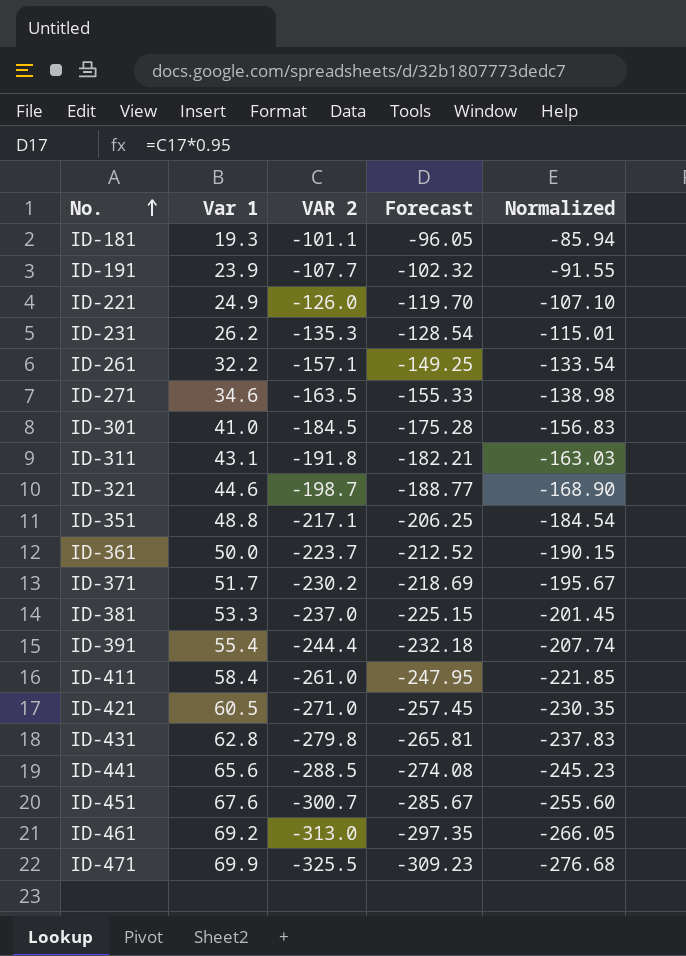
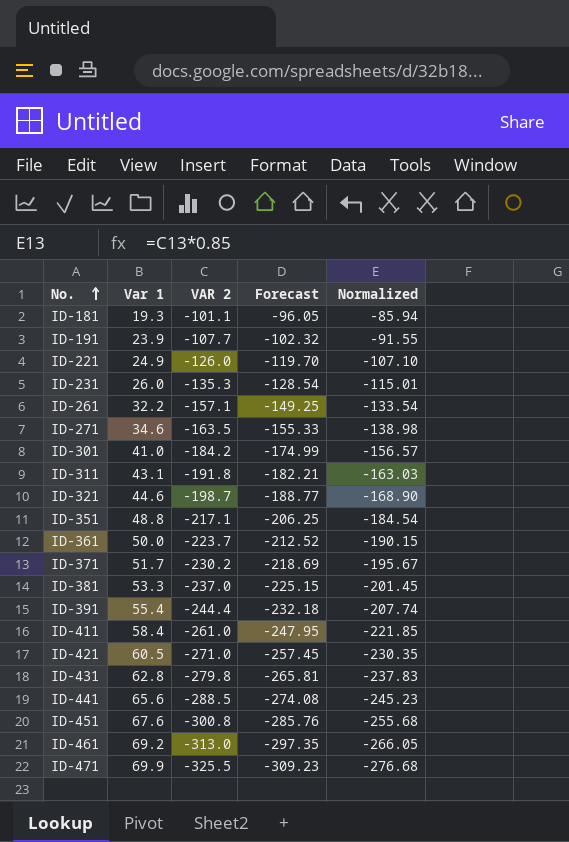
ID-231 | Var 1: 26.2 -> 26.0
ID-301 | VAR 2: -184.5 -> -184.2
ID-301 | Forecast: -175.28 -> -174.99
ID-301 | Normalized: -156.83 -> -156.57
ID-451 | VAR 2: -300.7 -> -300.8
ID-451 | Forecast: -285.67 -> -285.76
ID-451 | Normalized: -255.60 -> -255.68

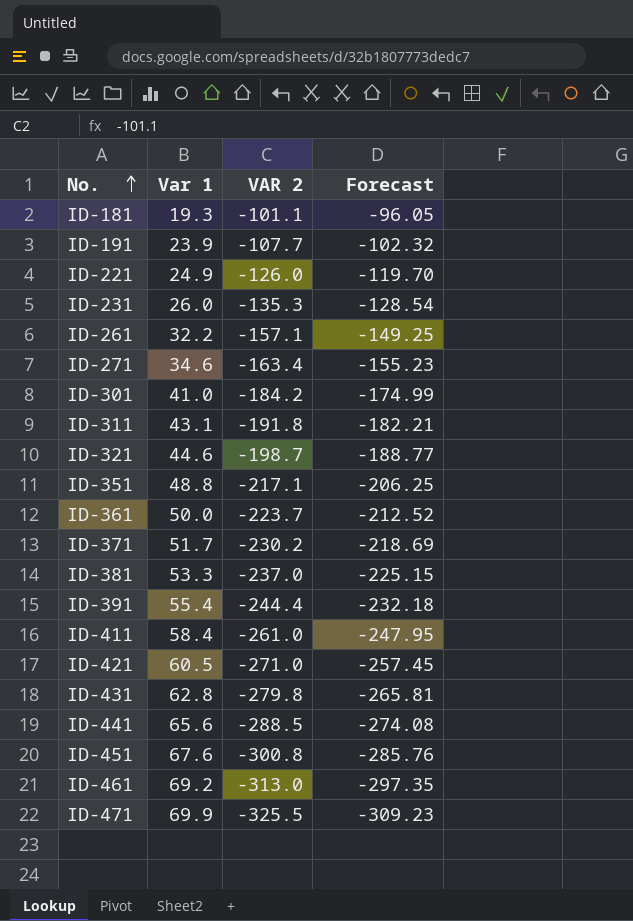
column Normalized | formula: [VAR 2] * 0.85 -> none
ID-271 | VAR 2: -163.5 -> -163.4
ID-271 | Forecast: -155.33 -> -155.23

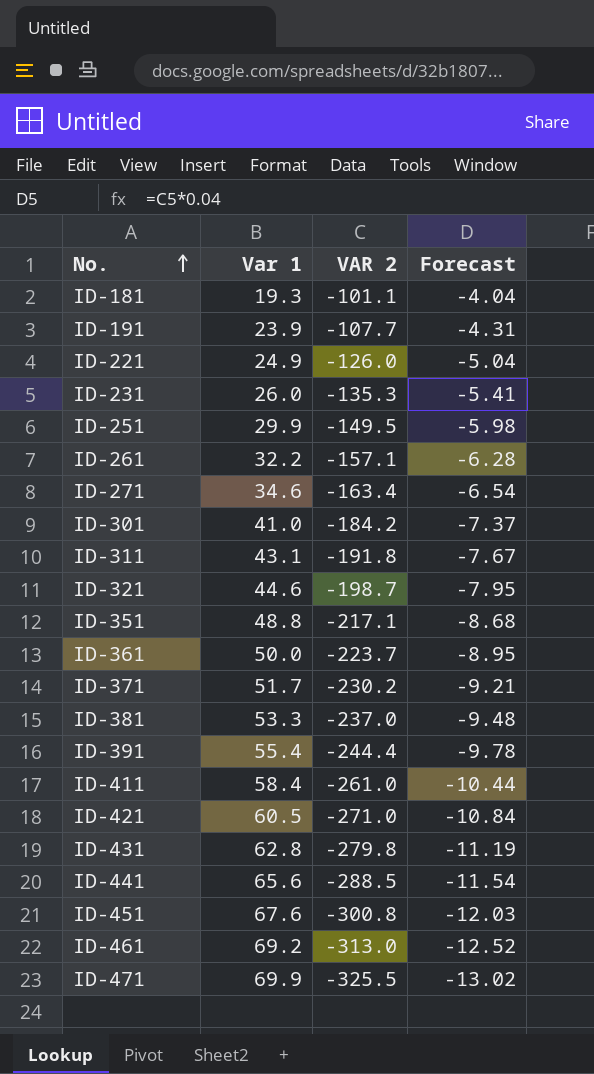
column Forecast | formula: [VAR 2] * 0.95 -> [VAR 2] * 0.04
row ID-251: none -> 29.9 | -149.5 | -5.98

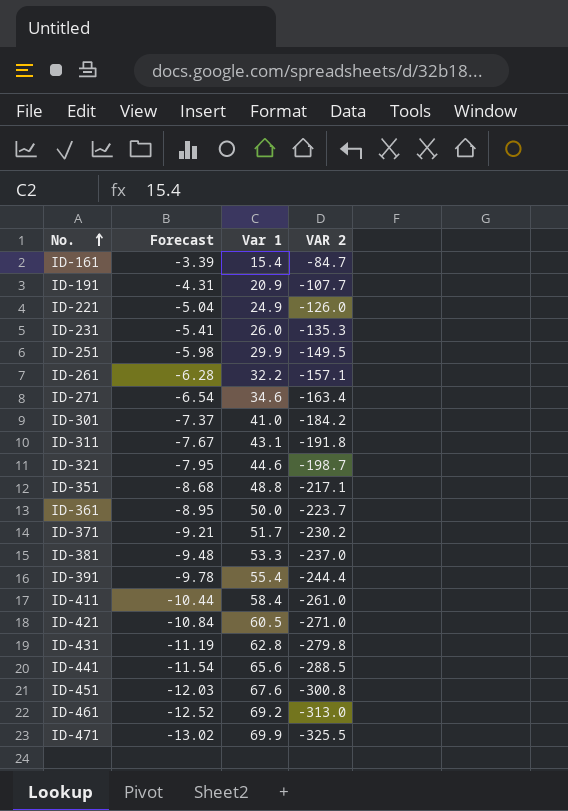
column Forecast | position: 4 -> 2
row ID-181: 19.3 | -101.1 | -4.04 -> none
row ID-161: none -> -3.39 | 15.4 | -84.7
ID-191 | Var 1: 23.9 -> 20.9

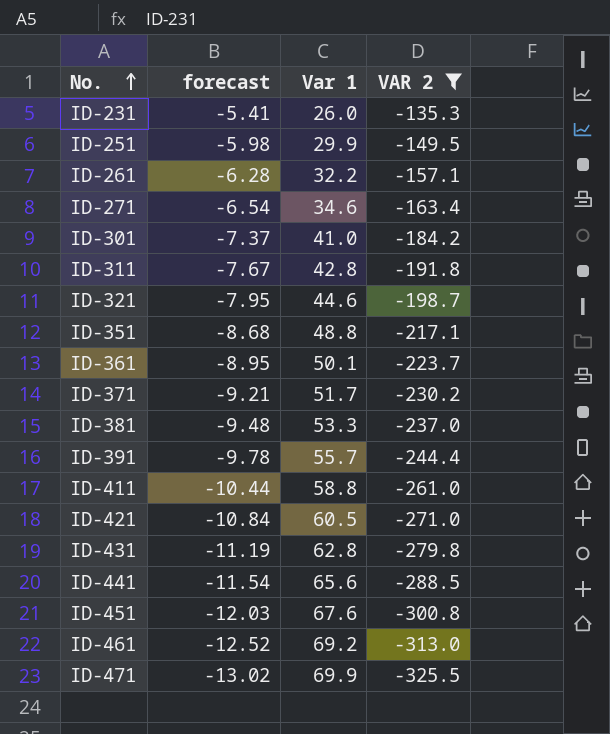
filter: none -> VAR 2 <= -135.3
column name: Forecast -> forecast
ID-311 | Var 1: 43.1 -> 42.8
ID-361 | Var 1: 50.0 -> 50.1
ID-391 | Var 1: 55.4 -> 55.7
ID-411 | Var 1: 58.4 -> 58.8

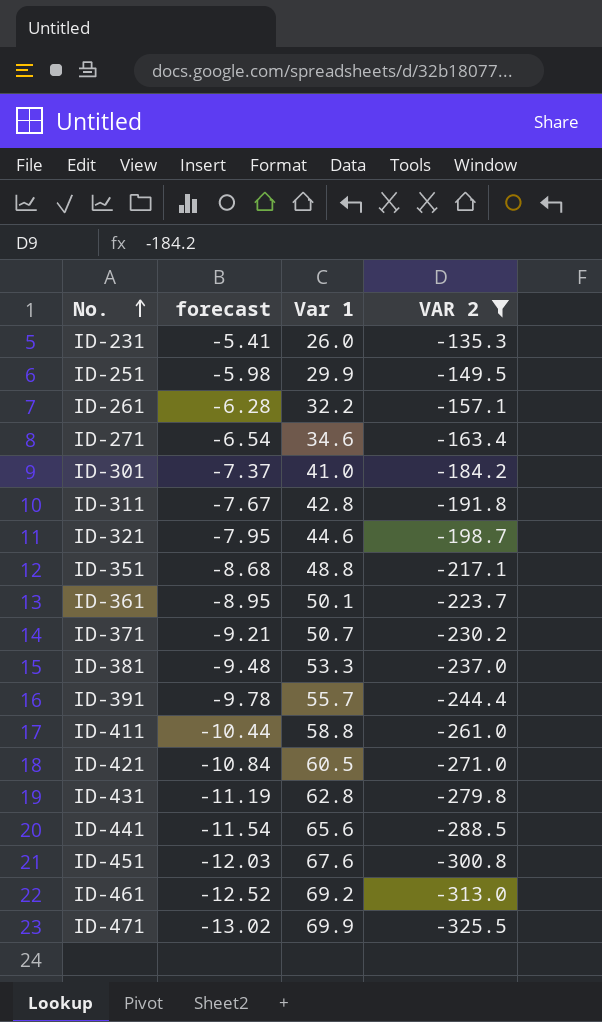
ID-371 | Var 1: 51.7 -> 50.7

